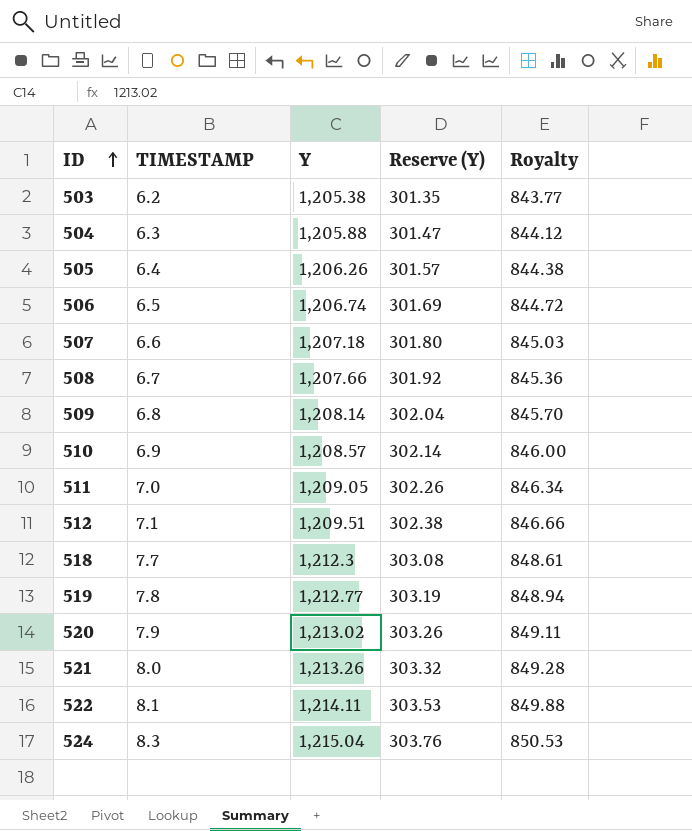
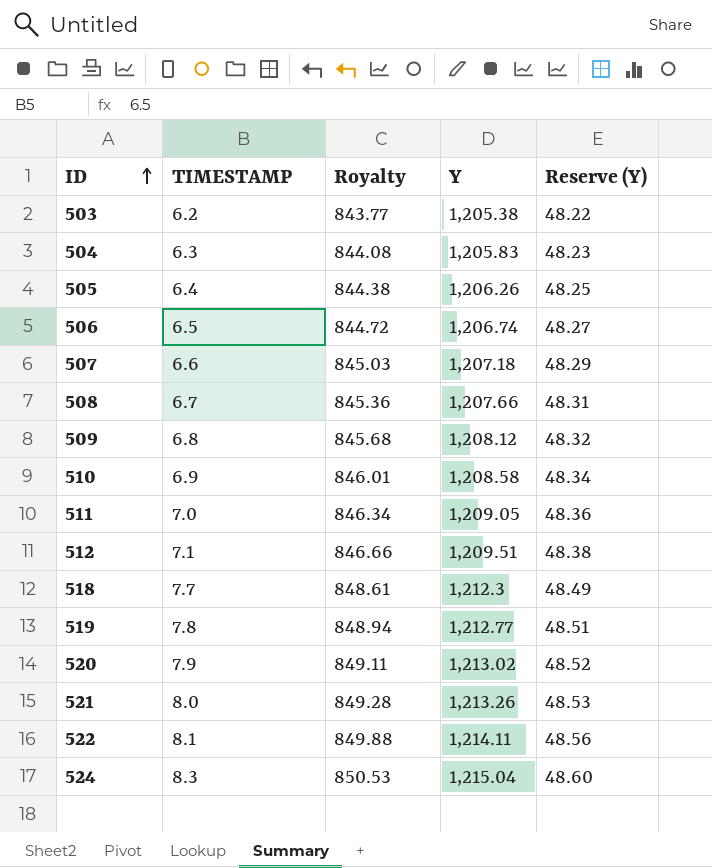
column Royalty | position: 5 -> 3
column Reserve (Y) | formula: [Y] * 0.25 -> [Y] * 0.04
504 | Royalty: 844.12 -> 844.08
504 | Y: 1,205.88 -> 1,205.83
509 | Royalty: 845.70 -> 845.68
509 | Y: 1,208.14 -> 1,208.12
510 | Royalty: 846.00 -> 846.01
510 | Y: 1,208.57 -> 1,208.58

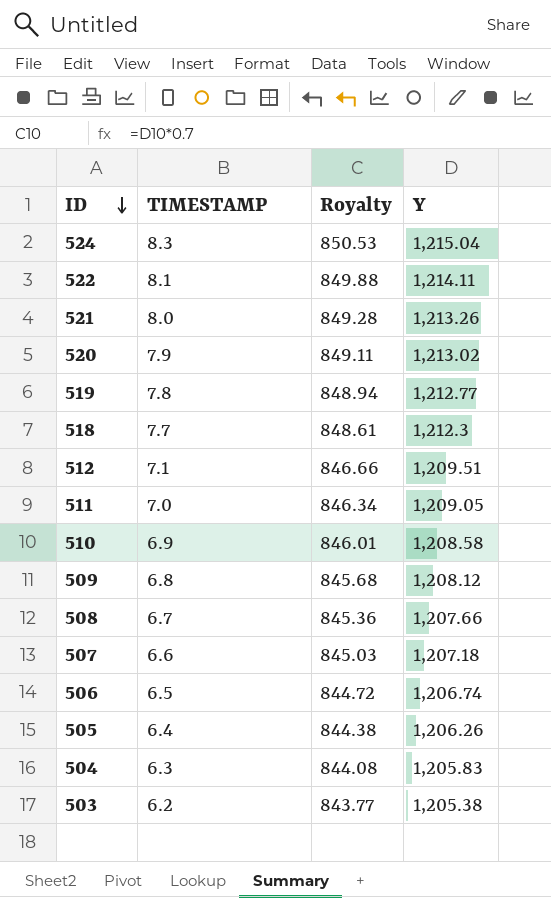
row order: ID ascending -> ID descending
column Reserve (Y) | formula: [Y] * 0.04 -> none

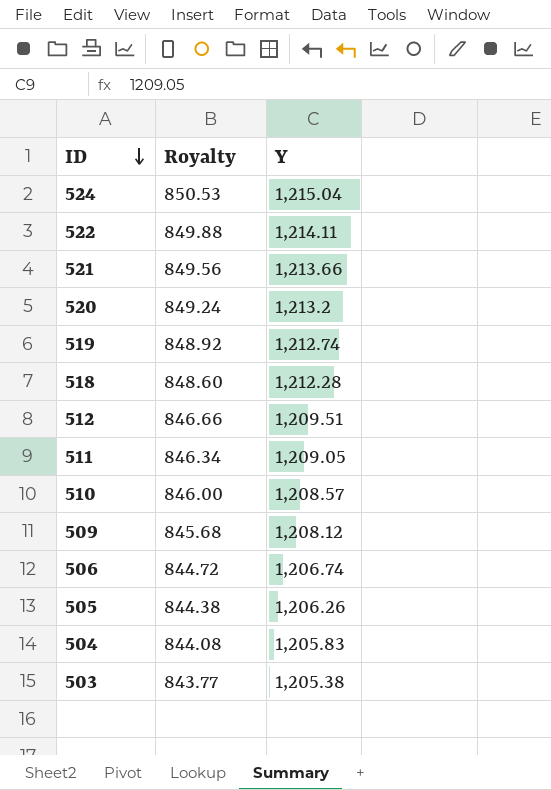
column TIMESTAMP | position: 2 -> none
row 508: 6.7 | 845.36 | 1,207.66 -> none
row 507: 6.6 | 845.03 | 1,207.18 -> none
521 | Royalty: 849.28 -> 849.56
521 | Y: 1,213.26 -> 1,213.66
520 | Royalty: 849.11 -> 849.24
520 | Y: 1,213.02 -> 1,213.2
519 | Royalty: 848.94 -> 848.92
519 | Y: 1,212.77 -> 1,212.74
518 | Royalty: 848.61 -> 848.60
518 | Y: 1,212.3 -> 1,212.28
510 | Royalty: 846.01 -> 846.00
510 | Y: 1,208.58 -> 1,208.57

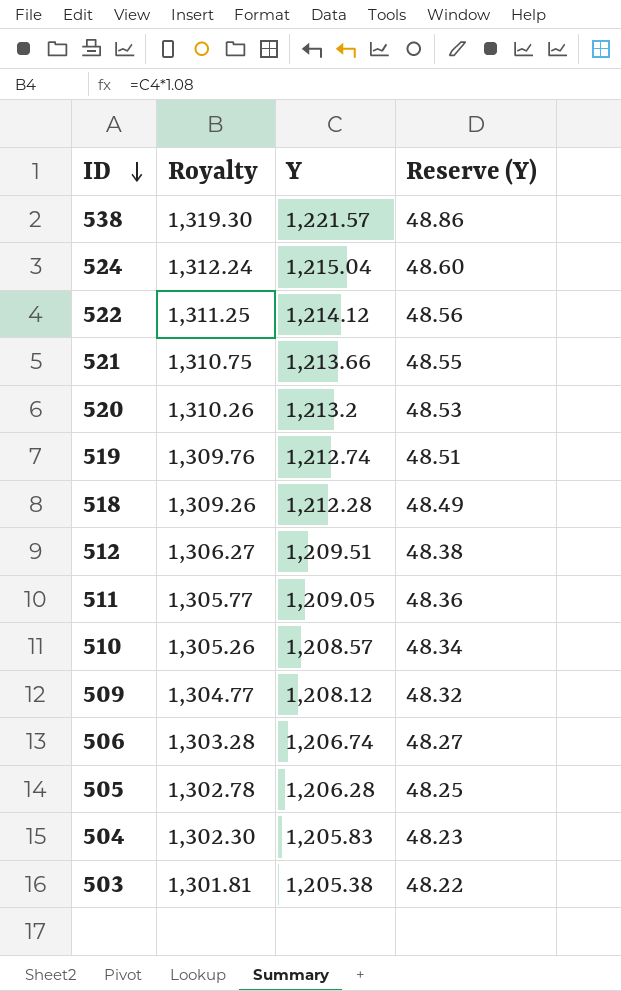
column Royalty | formula: [Y] * 0.7 -> [Y] * 1.08
column Reserve (Y) | formula: none -> [Y] * 0.04
row 538: none -> 1,319.30 | 1,221.57 | 48.86
522 | Y: 1,214.11 -> 1,214.12
505 | Y: 1,206.26 -> 1,206.28

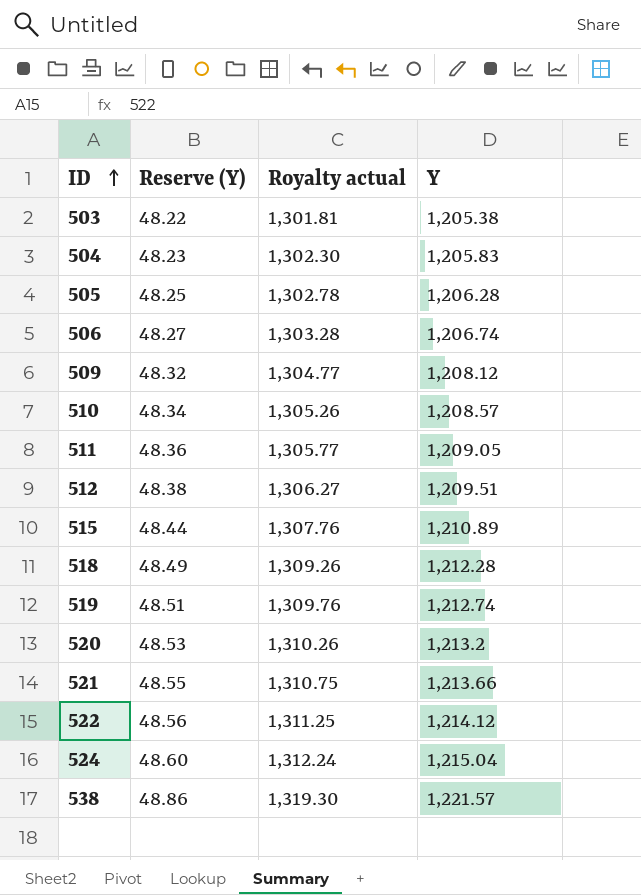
row order: ID descending -> ID ascending
column Reserve (Y) | position: 4 -> 2
column name: Royalty -> Royalty actual
row 515: none -> 48.44 | 1,307.76 | 1,210.89

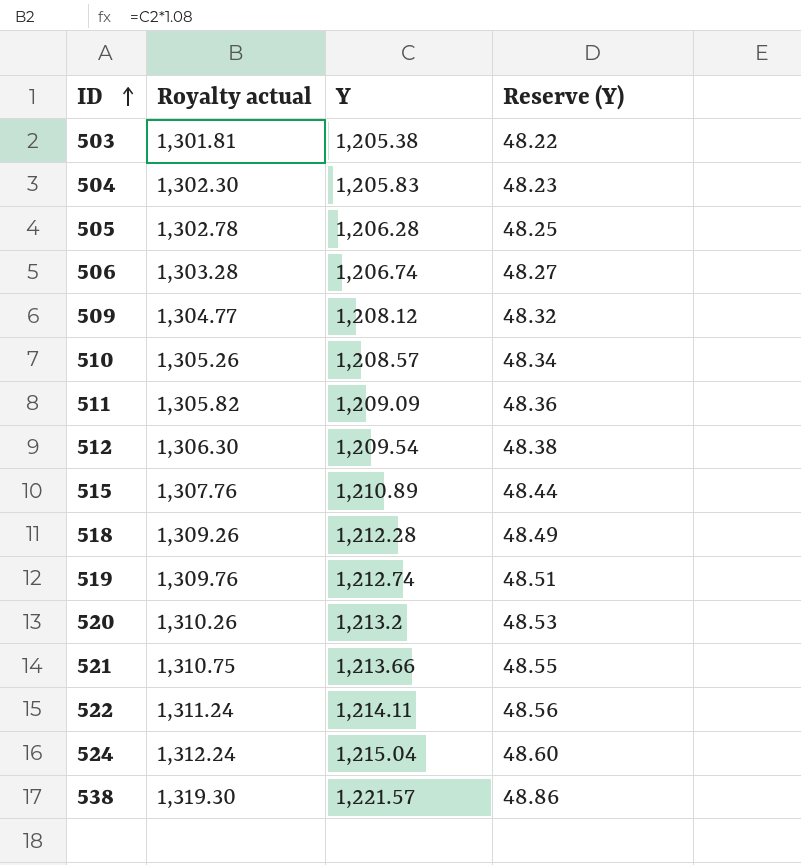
column Reserve (Y) | position: 2 -> 4
511 | Royalty actual: 1,305.77 -> 1,305.82
511 | Y: 1,209.05 -> 1,209.09
512 | Royalty actual: 1,306.27 -> 1,306.30
512 | Y: 1,209.51 -> 1,209.54
522 | Royalty actual: 1,311.25 -> 1,311.24
522 | Y: 1,214.12 -> 1,214.11

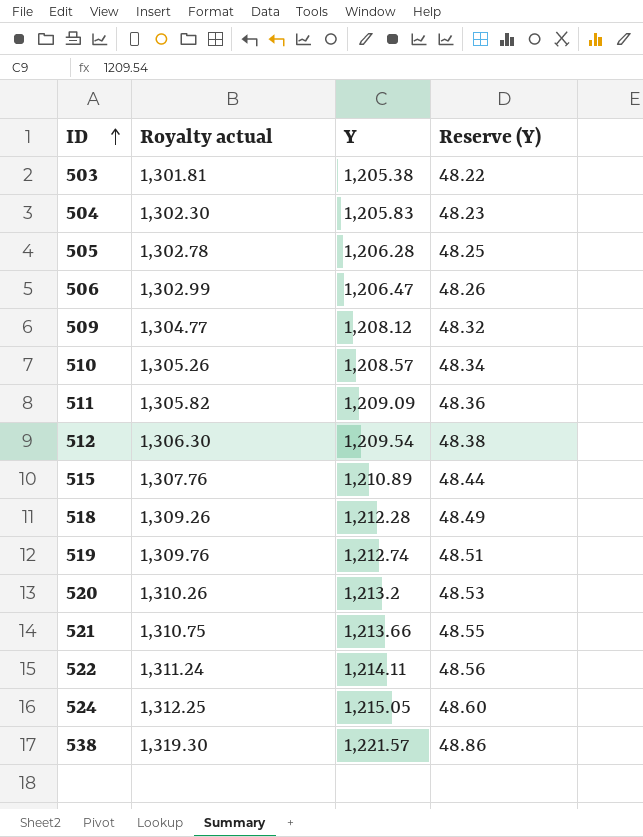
506 | Royalty actual: 1,303.28 -> 1,302.99
506 | Y: 1,206.74 -> 1,206.47
506 | Reserve (Y): 48.27 -> 48.26
524 | Royalty actual: 1,312.24 -> 1,312.25
524 | Y: 1,215.04 -> 1,215.05

